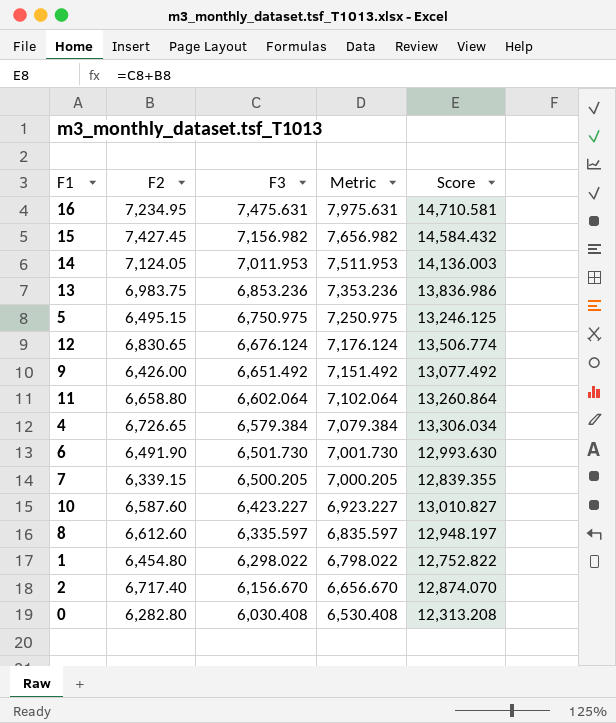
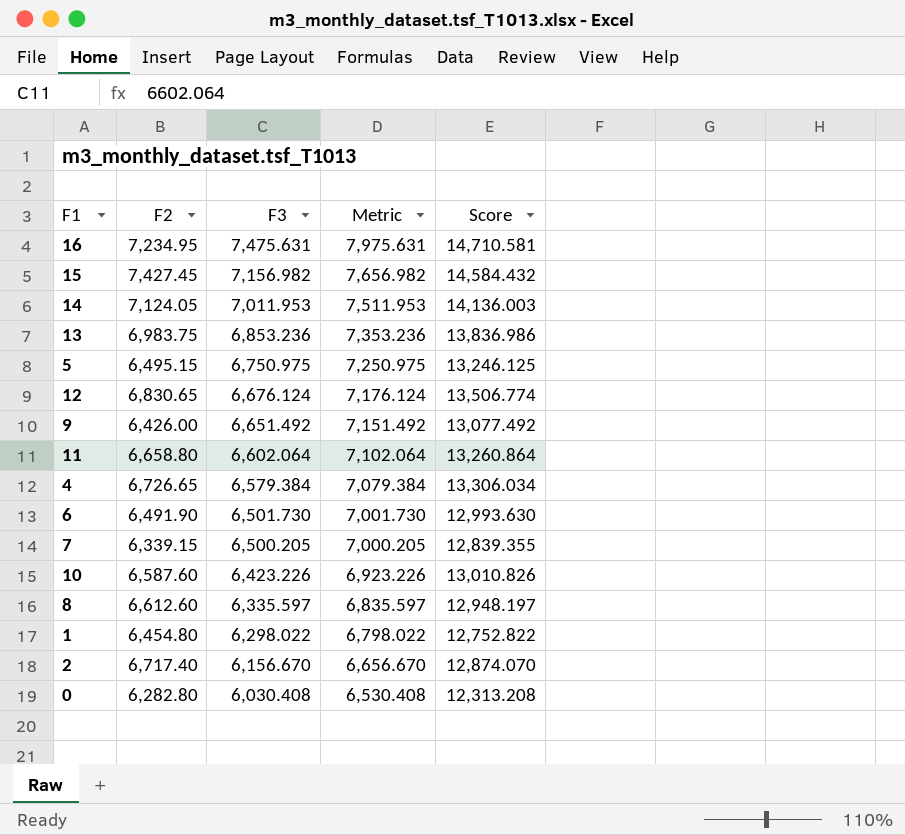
10 | F3: 6,423.227 -> 6,423.226
10 | Metric: 6,923.227 -> 6,923.226
10 | Score: 13,010.827 -> 13,010.826

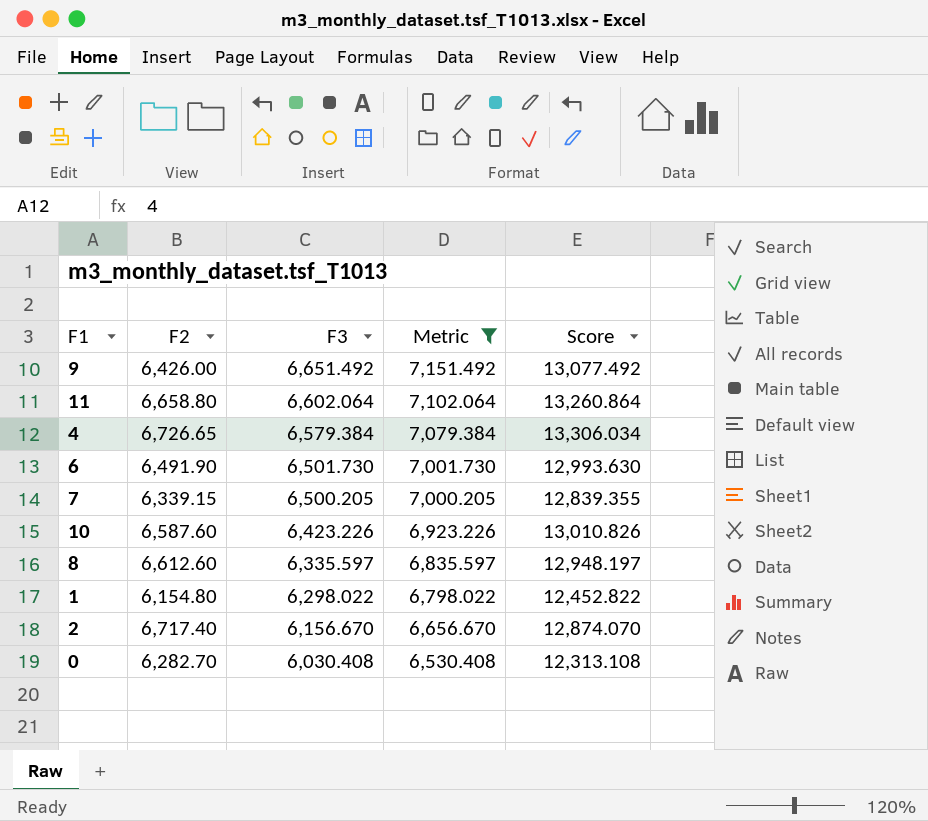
filter: none -> Metric <= 7,151.492
1 | F2: 6,454.80 -> 6,154.80
1 | Score: 12,752.822 -> 12,452.822
0 | F2: 6,282.80 -> 6,282.70
0 | Score: 12,313.208 -> 12,313.108

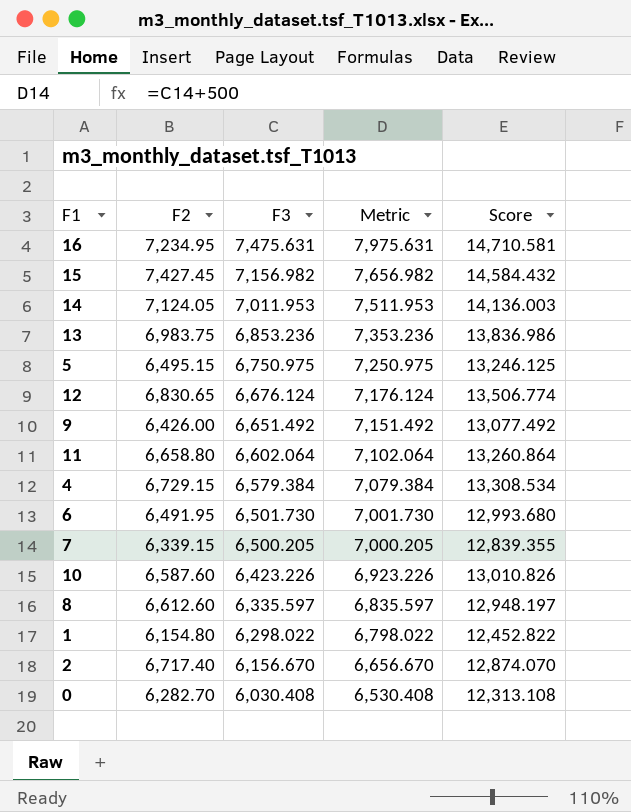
filter: Metric <= 7,151.492 -> none
4 | F2: 6,726.65 -> 6,729.15
4 | Score: 13,306.034 -> 13,308.534
6 | F2: 6,491.90 -> 6,491.95
6 | Score: 12,993.630 -> 12,993.680

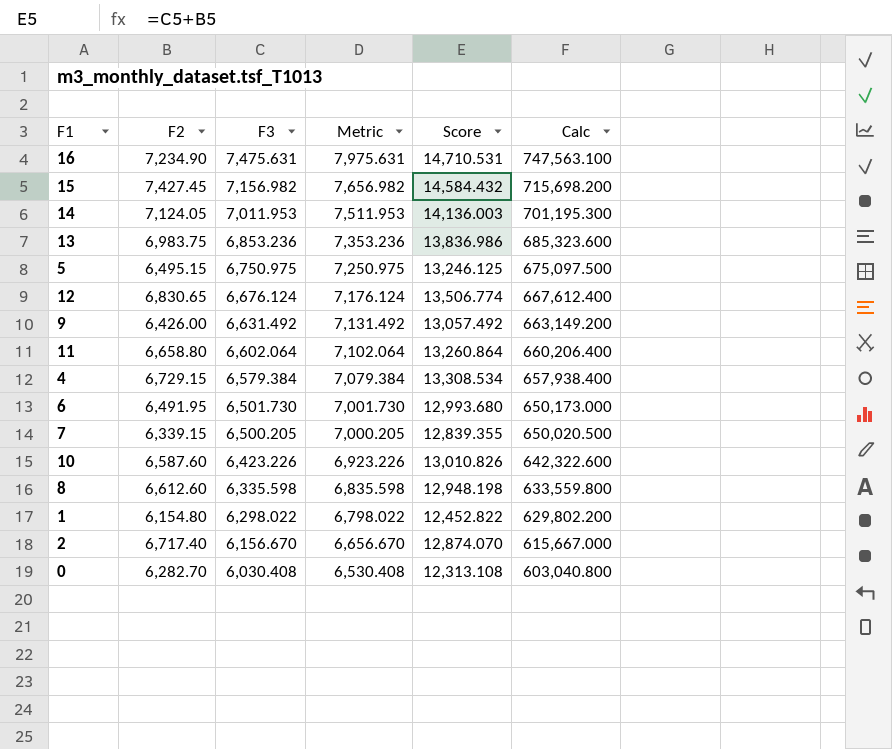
column Calc | formula: none -> [F3] * 100
16 | F2: 7,234.95 -> 7,234.90
16 | Score: 14,710.581 -> 14,710.531
9 | F3: 6,651.492 -> 6,631.492
9 | Metric: 7,151.492 -> 7,131.492
9 | Score: 13,077.492 -> 13,057.492
8 | F3: 6,335.597 -> 6,335.598
8 | Metric: 6,835.597 -> 6,835.598
8 | Score: 12,948.197 -> 12,948.198

